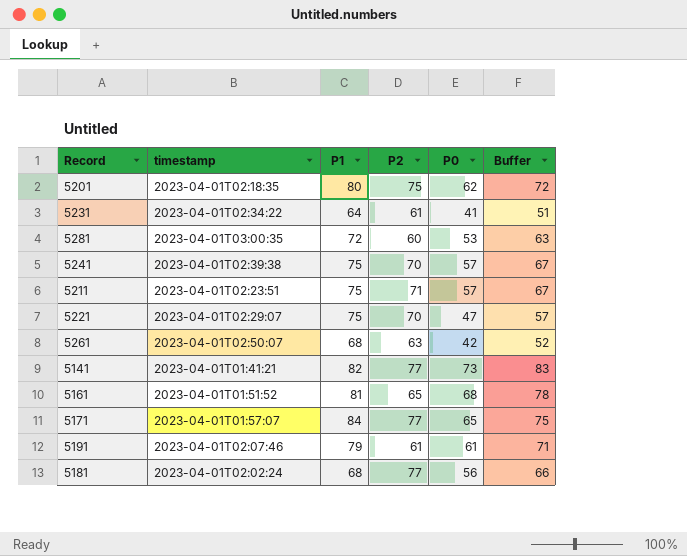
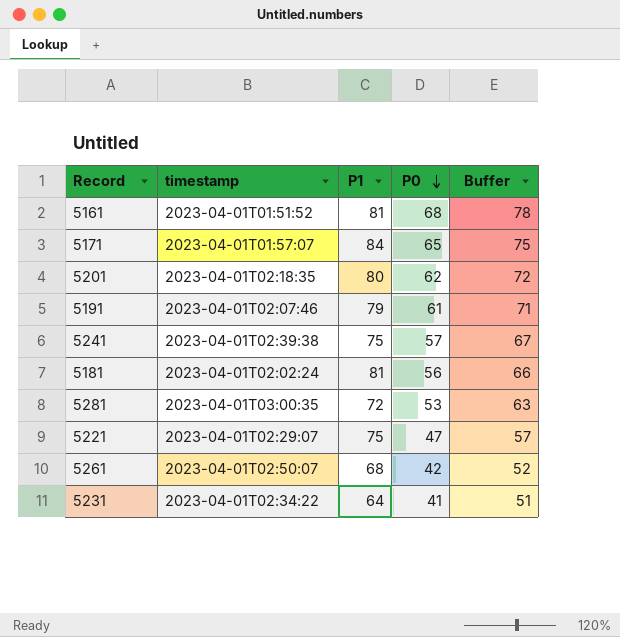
row order: none -> P0 descending
column P2 | position: 4 -> none
row 5211: 2023-04-01T02:23:51 | 75 | 71 | 57 | 67 -> none
row 5141: 2023-04-01T01:41:21 | 82 | 77 | 73 | 83 -> none
5181 | P1: 68 -> 81

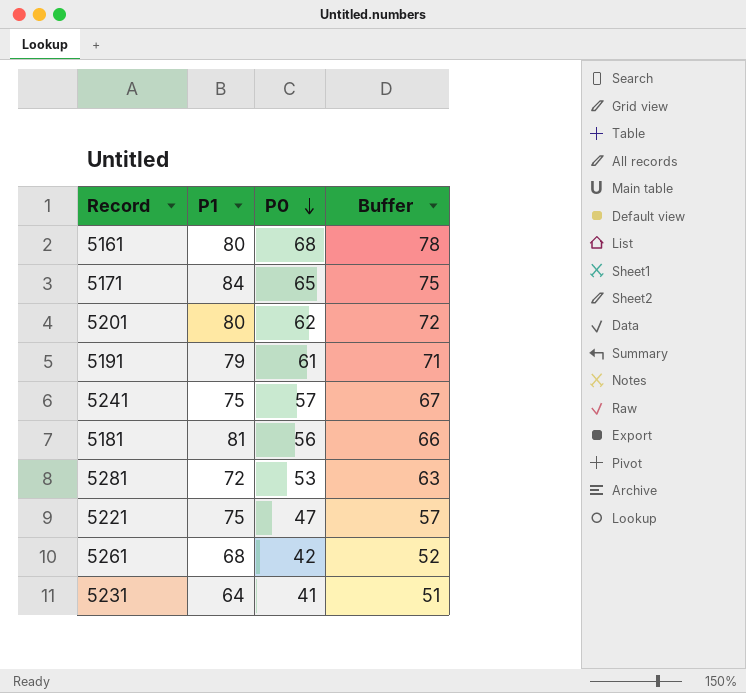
column timestamp | position: 2 -> none
5161 | P1: 81 -> 80

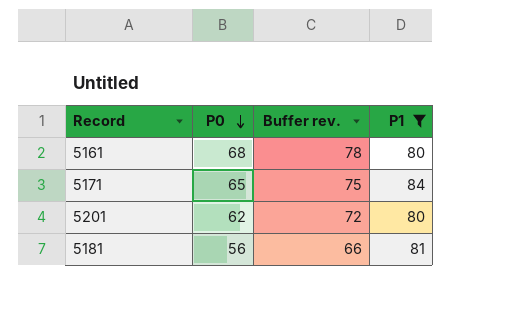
filter: none -> P1 >= 80
column name: Buffer -> Buffer rev.
column P1 | position: 2 -> 4

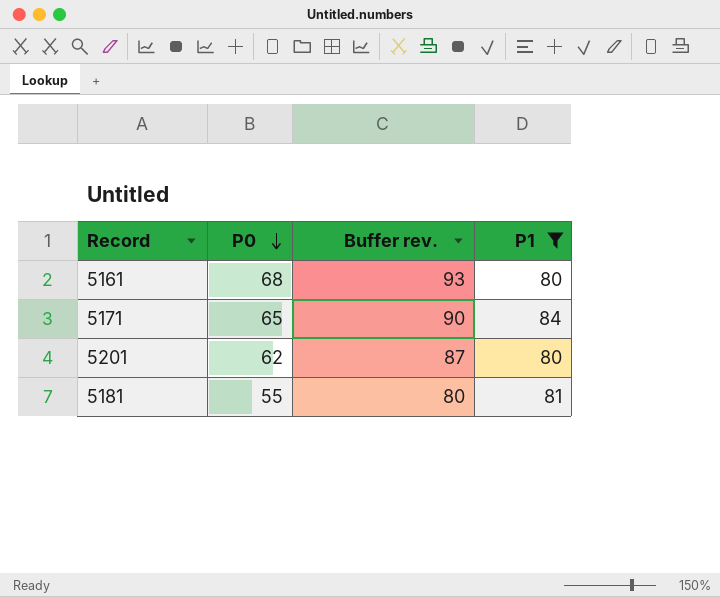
column Buffer rev. | formula: [P0] + 10 -> [P0] + 25
5181 | P0: 56 -> 55

